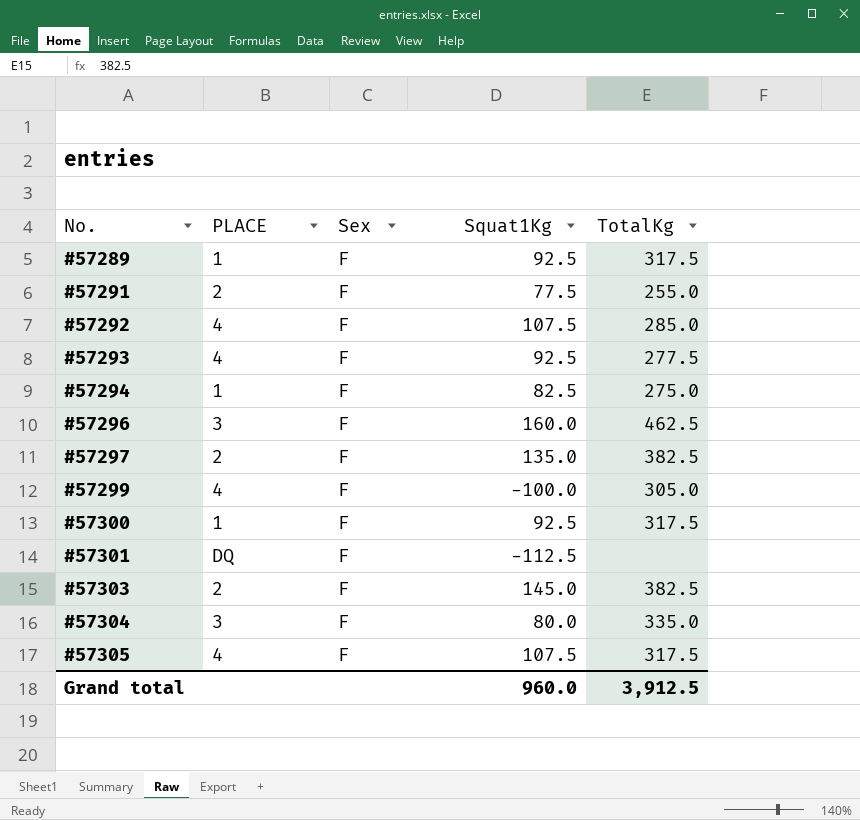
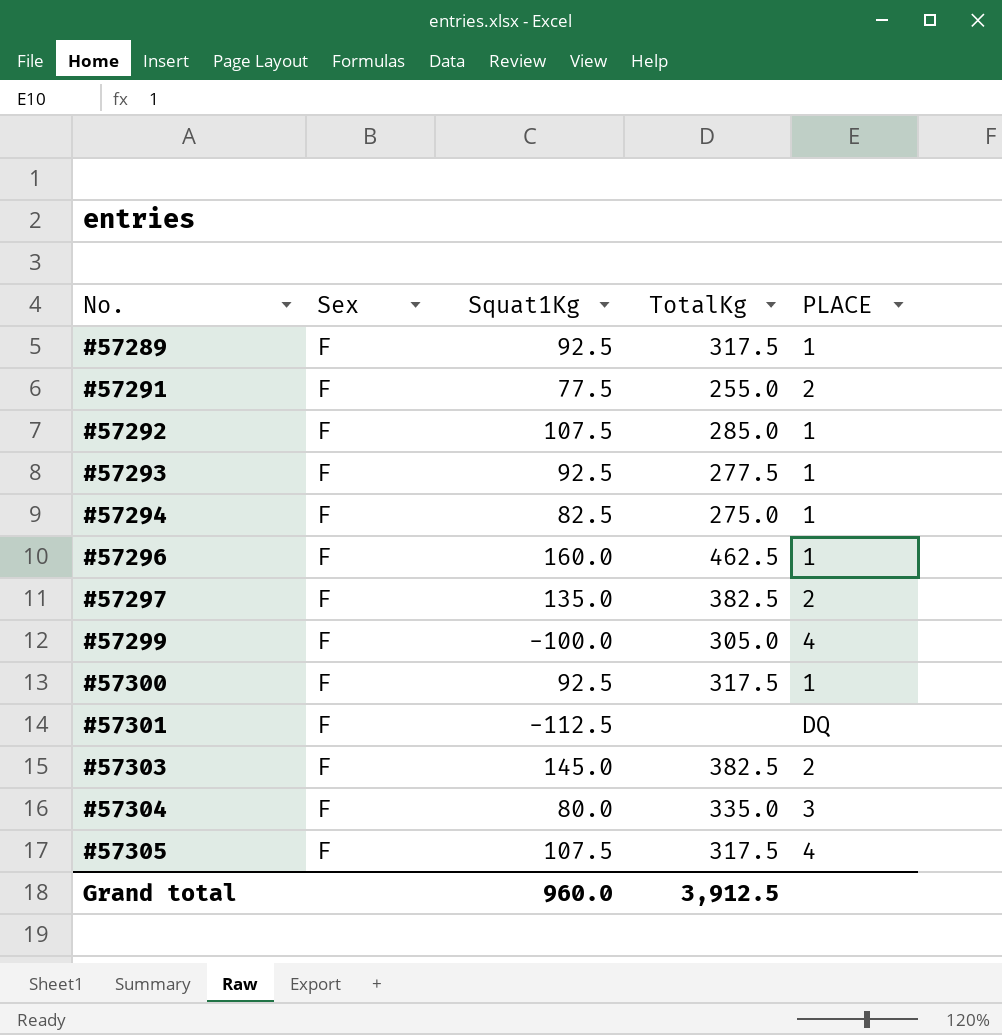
column PLACE | position: 2 -> 5
#57292 | PLACE: 4 -> 1
#57293 | PLACE: 4 -> 1
#57296 | PLACE: 3 -> 1

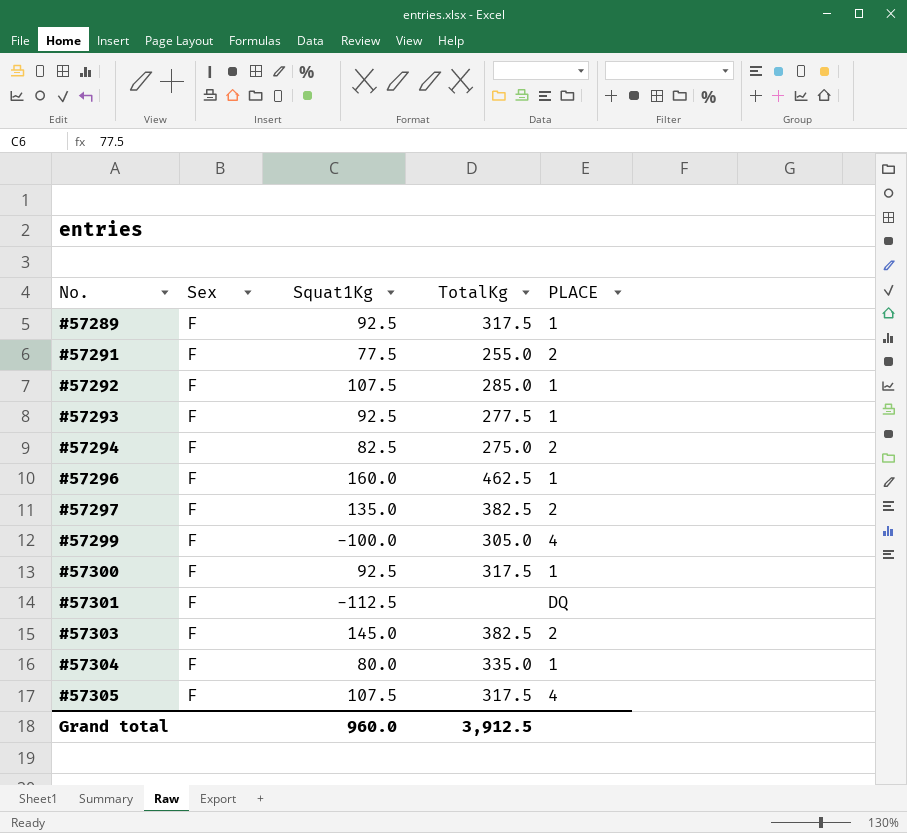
#57294 | PLACE: 1 -> 2
#57304 | PLACE: 3 -> 1

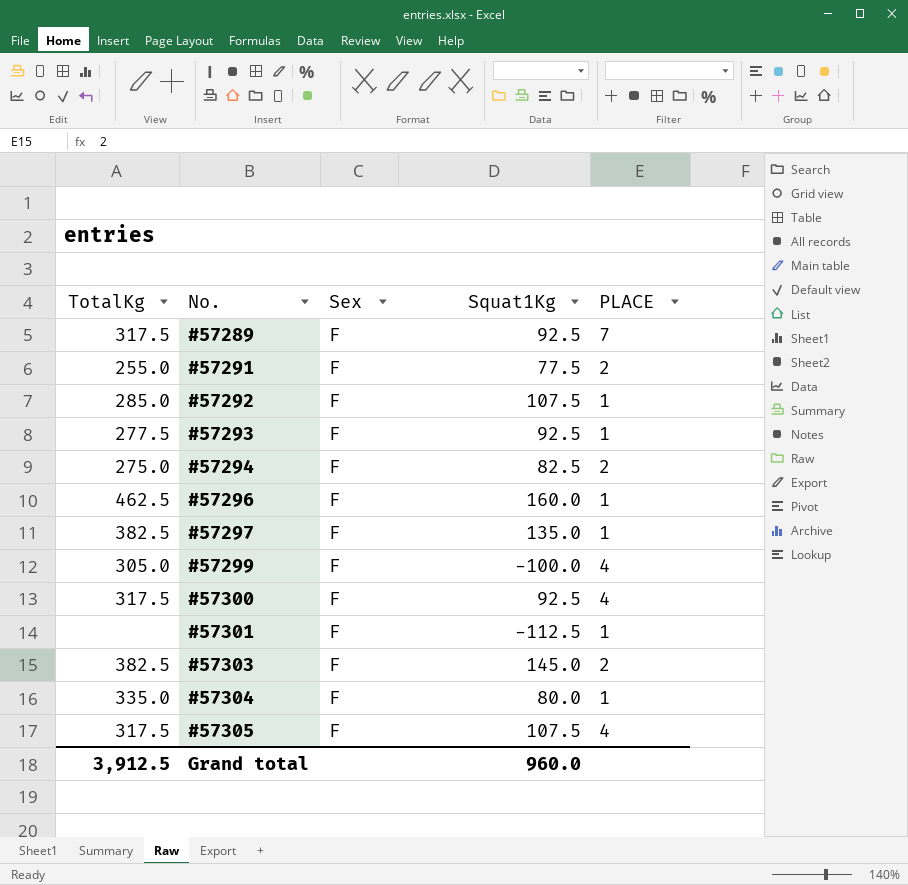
column TotalKg | position: 4 -> 1
#57289 | PLACE: 1 -> 7
#57297 | PLACE: 2 -> 1
#57300 | PLACE: 1 -> 4
#57301 | PLACE: DQ -> 1

